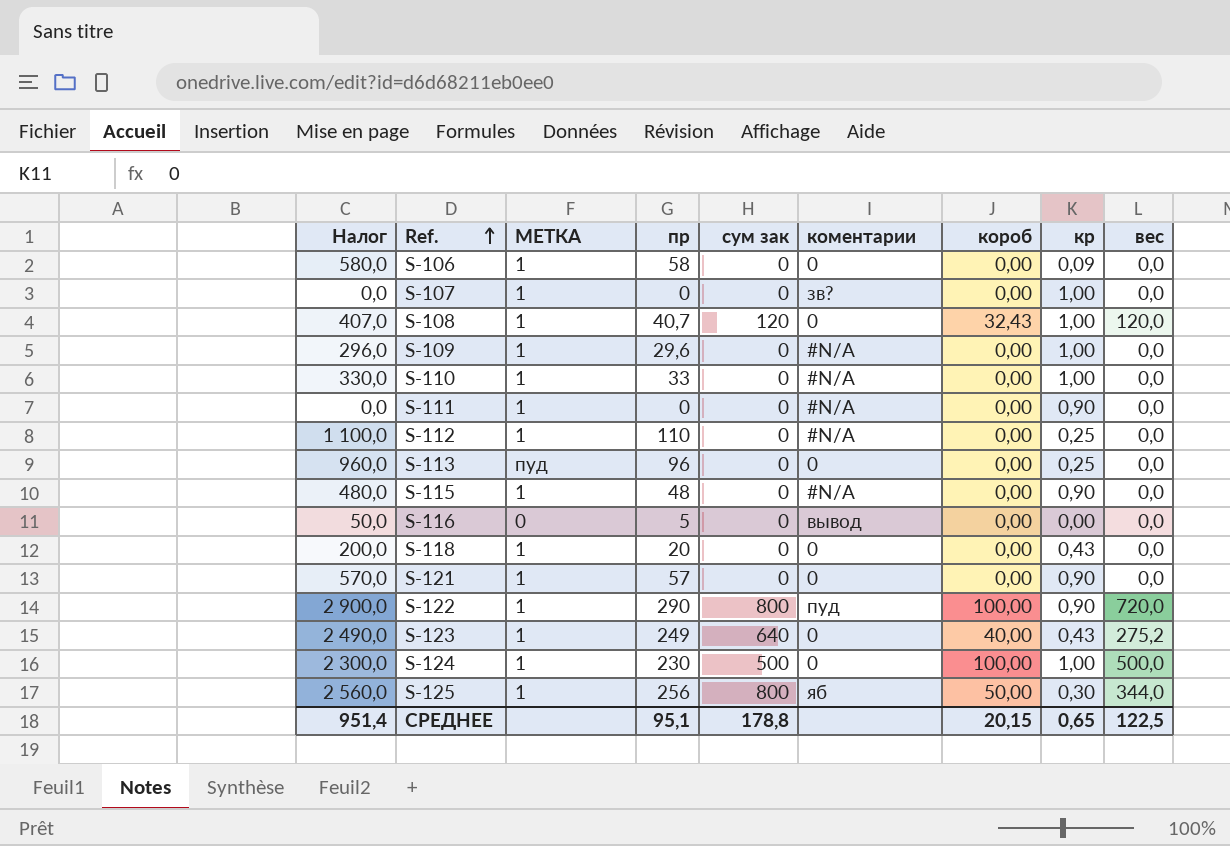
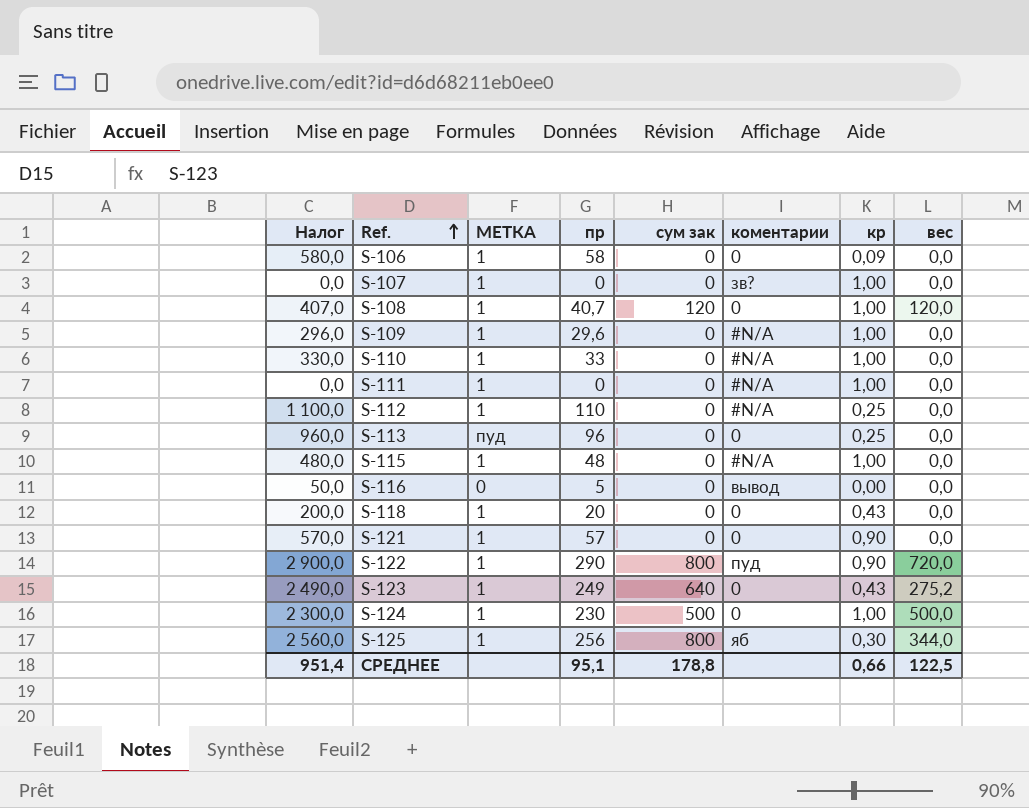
column короб | position: 7 -> none
S-111 | кр: 0,90 -> 1,00
S-115 | кр: 0,90 -> 1,00
СРЕДНЕЕ | кр: 0,65 -> 0,66

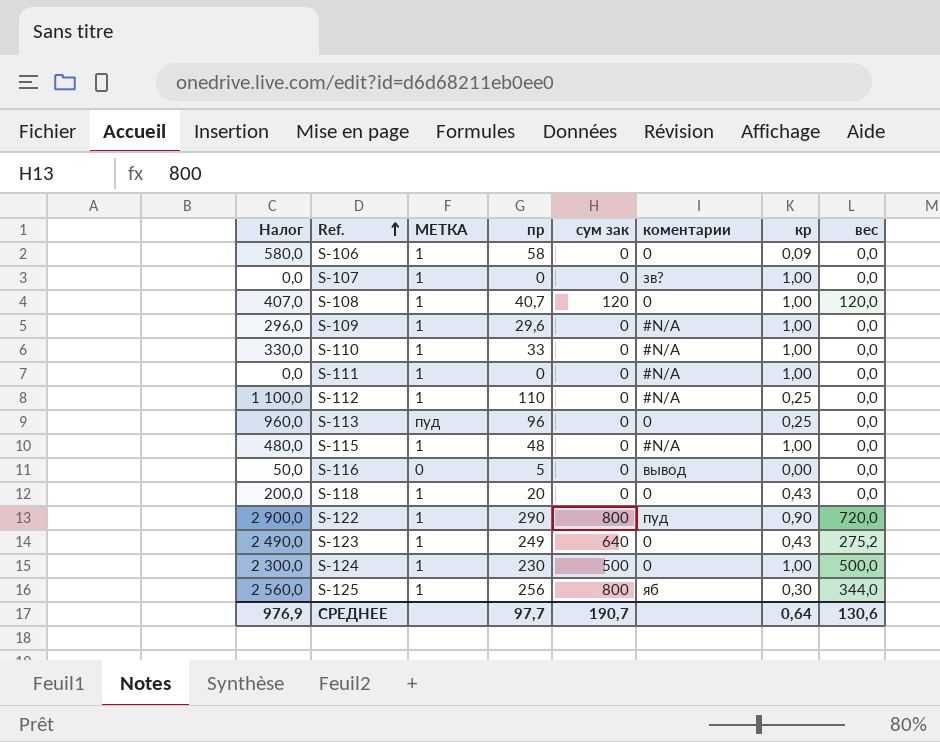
row S-121: 570,0 | 1 | 57 | 0 | 0 | 0,90 | 0,0 -> none
СРЕДНЕЕ | Налог: 951,4 -> 976,9
СРЕДНЕЕ | пр: 95,1 -> 97,7
СРЕДНЕЕ | сум зак: 178,8 -> 190,7
СРЕДНЕЕ | кр: 0,66 -> 0,64
СРЕДНЕЕ | вес: 122,5 -> 130,6

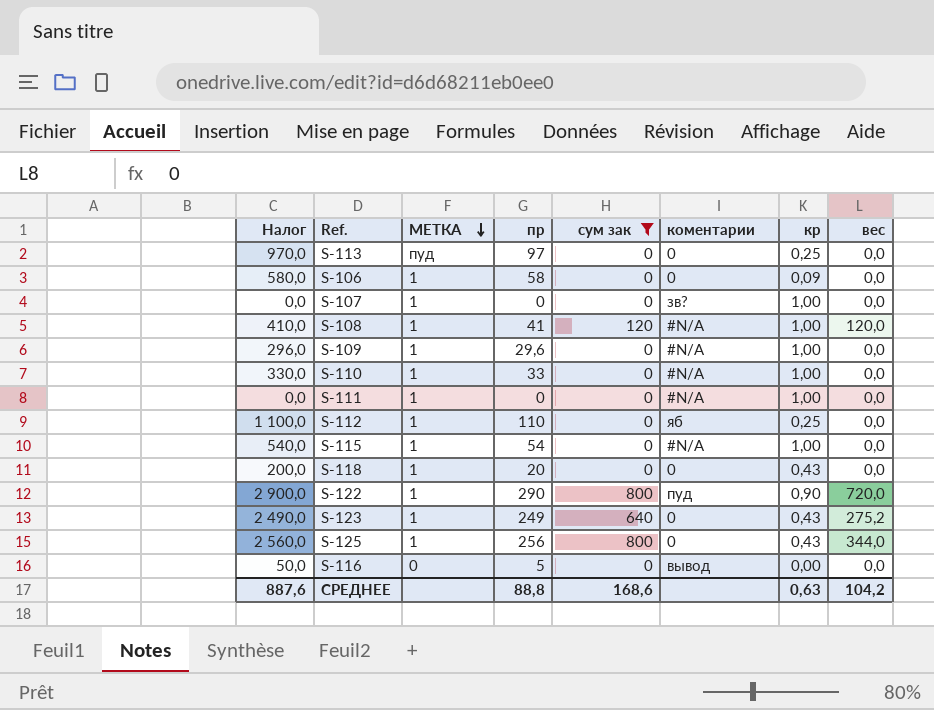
filter: none -> сум зак != 500
row order: Ref. ascending -> МЕТКА descending
S-113 | Налог: 960,0 -> 970,0
S-113 | пр: 96 -> 97
S-108 | Налог: 407,0 -> 410,0
S-108 | пр: 40,7 -> 41
S-108 | коментарии: 0 -> #N/A
S-112 | коментарии: #N/A -> яб
S-115 | Налог: 480,0 -> 540,0
S-115 | пр: 48 -> 54
S-125 | коментарии: яб -> 0
S-125 | кр: 0,30 -> 0,43
СРЕДНЕЕ | Налог: 976,9 -> 887,6
СРЕДНЕЕ | пр: 97,7 -> 88,8
СРЕДНЕЕ | сум зак: 190,7 -> 168,6
СРЕДНЕЕ | кр: 0,64 -> 0,63
СРЕДНЕЕ | вес: 130,6 -> 104,2

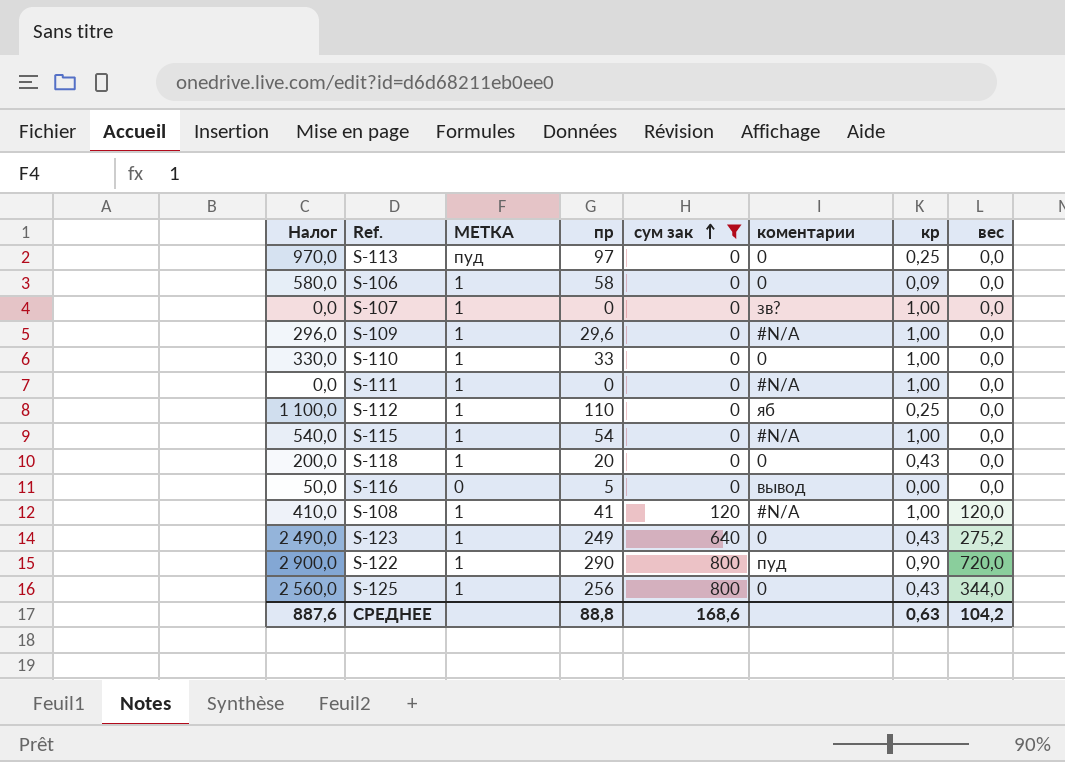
row order: МЕТКА descending -> сум зак ascending
S-110 | коментарии: #N/A -> 0

